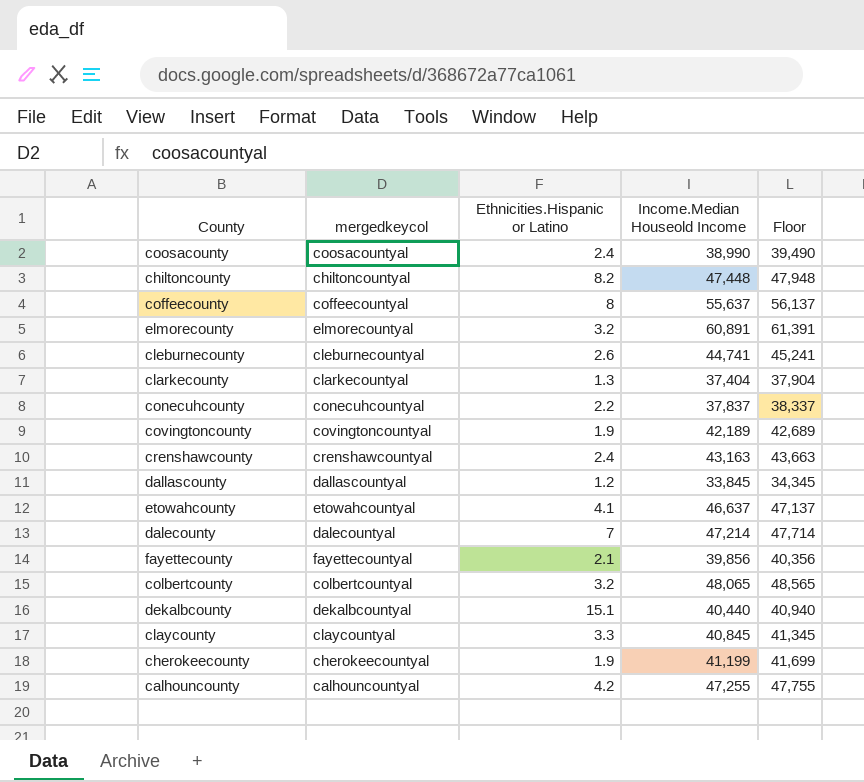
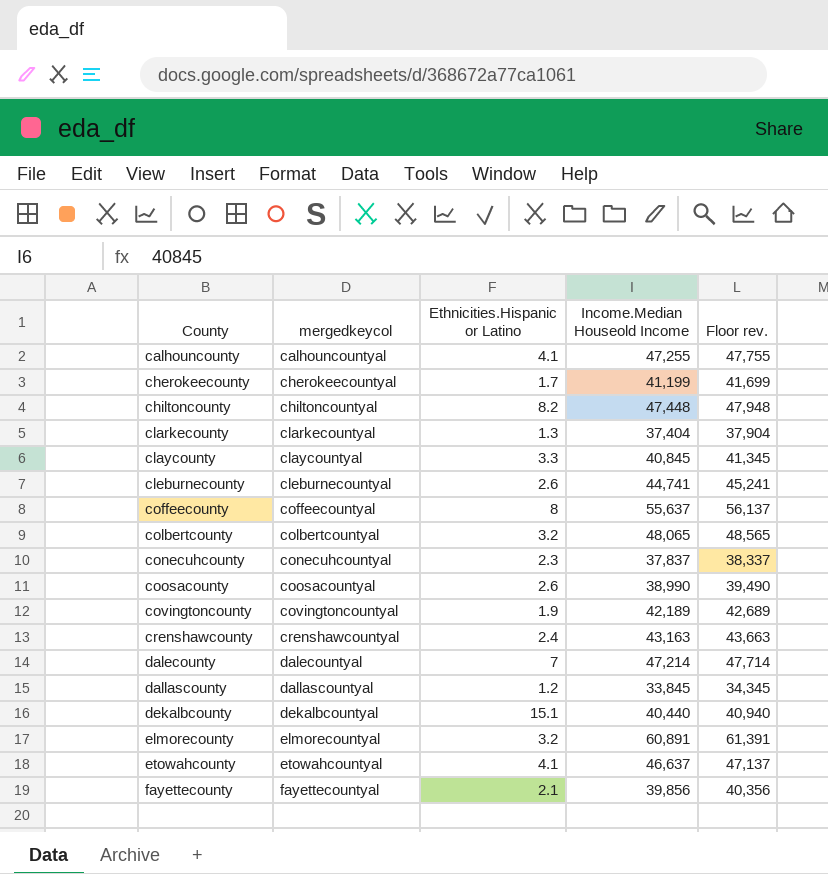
row order: none -> County ascending
column name: Floor -> Floor rev.
calhouncounty | Ethnicities.Hispanic or Latino: 4.2 -> 4.1
cherokeecounty | Ethnicities.Hispanic or Latino: 1.9 -> 1.7
conecuhcounty | Ethnicities.Hispanic or Latino: 2.2 -> 2.3
coosacounty | Ethnicities.Hispanic or Latino: 2.4 -> 2.6

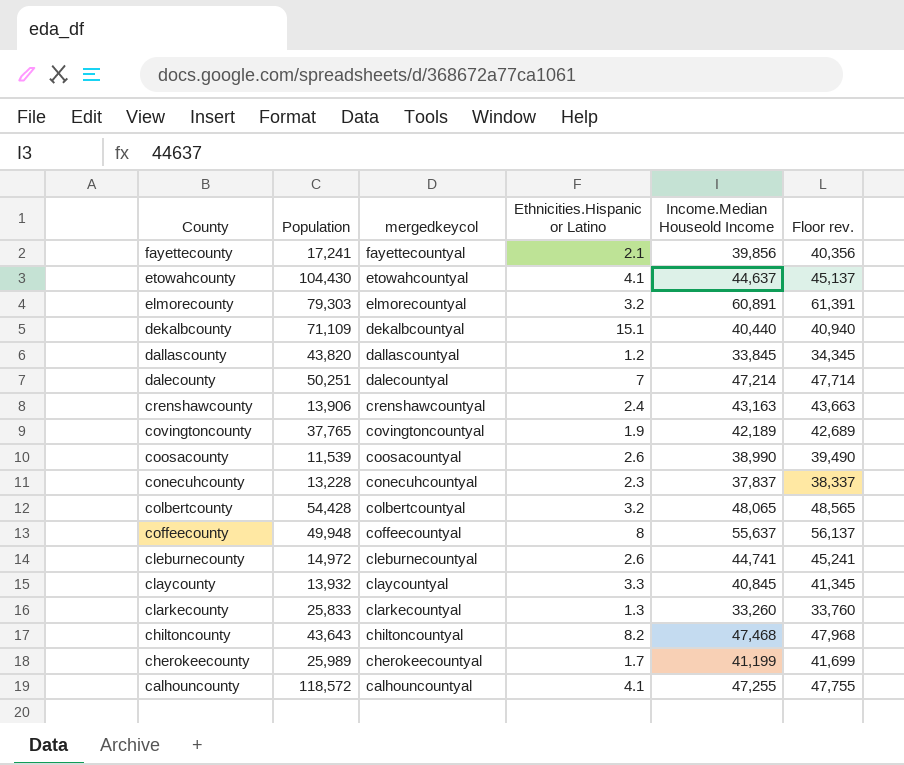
row order: County ascending -> County descending
column Population | position: none -> 2
etowahcounty | Income.Median Houseold Income: 46,637 -> 44,637
etowahcounty | Floor rev.: 47,137 -> 45,137
clarkecounty | Income.Median Houseold Income: 37,404 -> 33,260
clarkecounty | Floor rev.: 37,904 -> 33,760
chiltoncounty | Income.Median Houseold Income: 47,448 -> 47,468
chiltoncounty | Floor rev.: 47,948 -> 47,968

